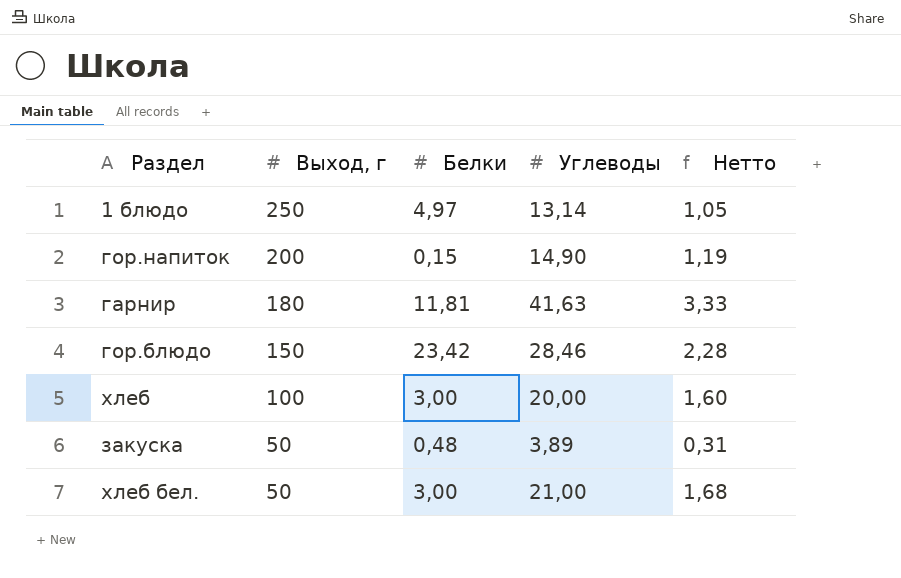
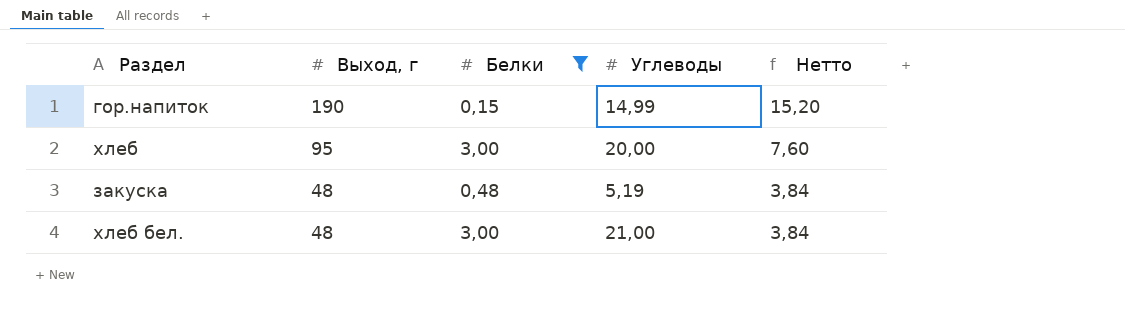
filter: none -> Белки <= 3,00
column Нетто | formula: [Углеводы] * 0,08 -> [Выход, г] * 0,08
гор.напиток | Выход, г: 200 -> 190
гор.напиток | Углеводы: 14,90 -> 14,99
хлеб | Выход, г: 100 -> 95
закуска | Выход, г: 50 -> 48
закуска | Углеводы: 3,89 -> 5,19
хлеб бел. | Выход, г: 50 -> 48

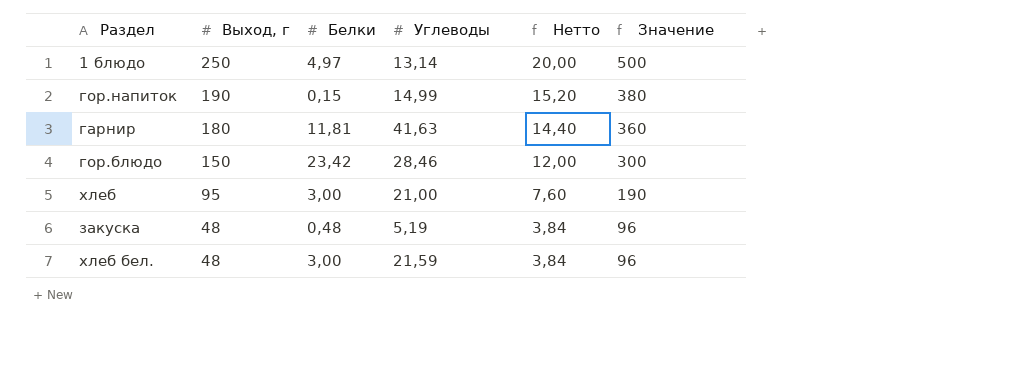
filter: Белки <= 3,00 -> none
column Значение | formula: none -> [Выход, г] * 2
хлеб | Углеводы: 20,00 -> 21,00
хлеб бел. | Углеводы: 21,00 -> 21,59

